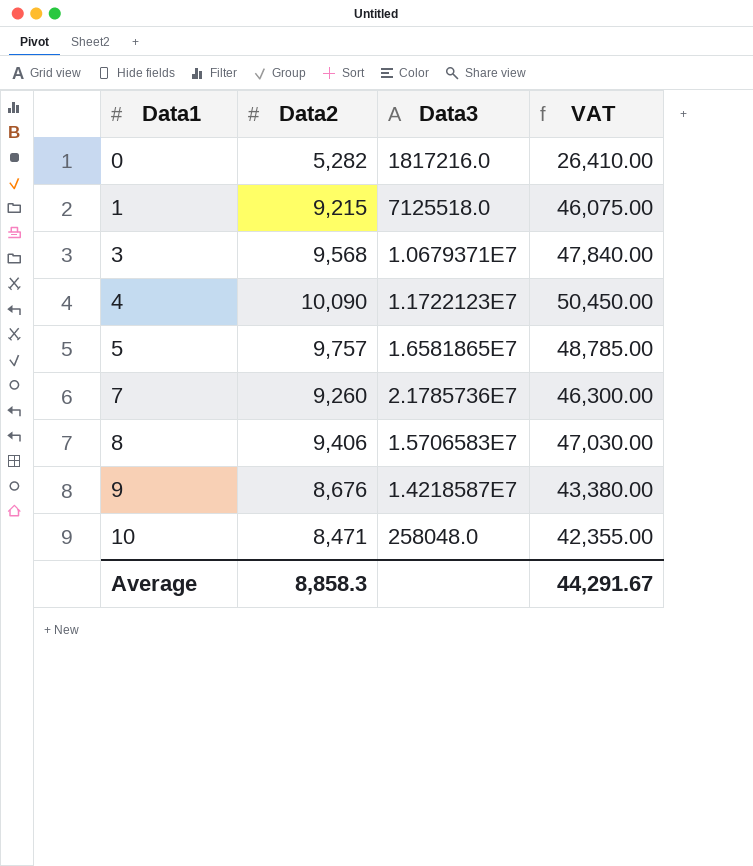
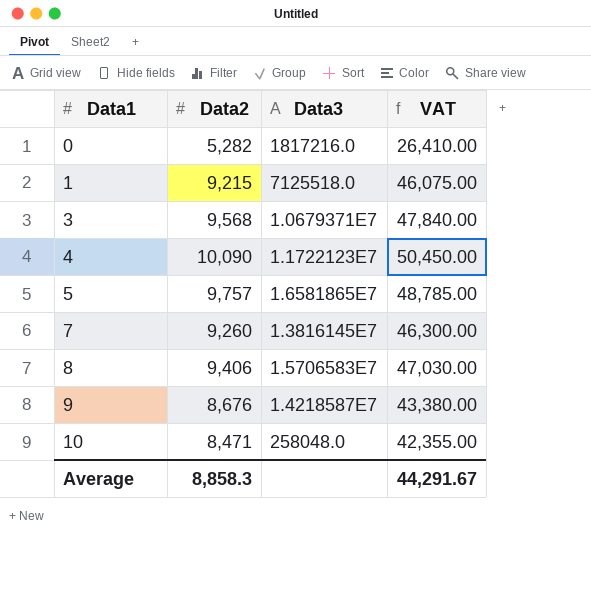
7 | Data3: 2.1785736E7 -> 1.3816145E7

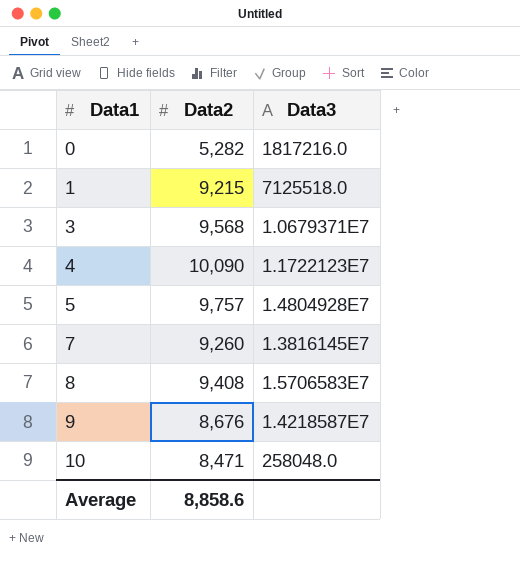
column VAT | formula: [Data2] * 5 -> none
5 | Data3: 1.6581865E7 -> 1.4804928E7
8 | Data2: 9,406 -> 9,408
Average | Data2: 8,858.3 -> 8,858.6

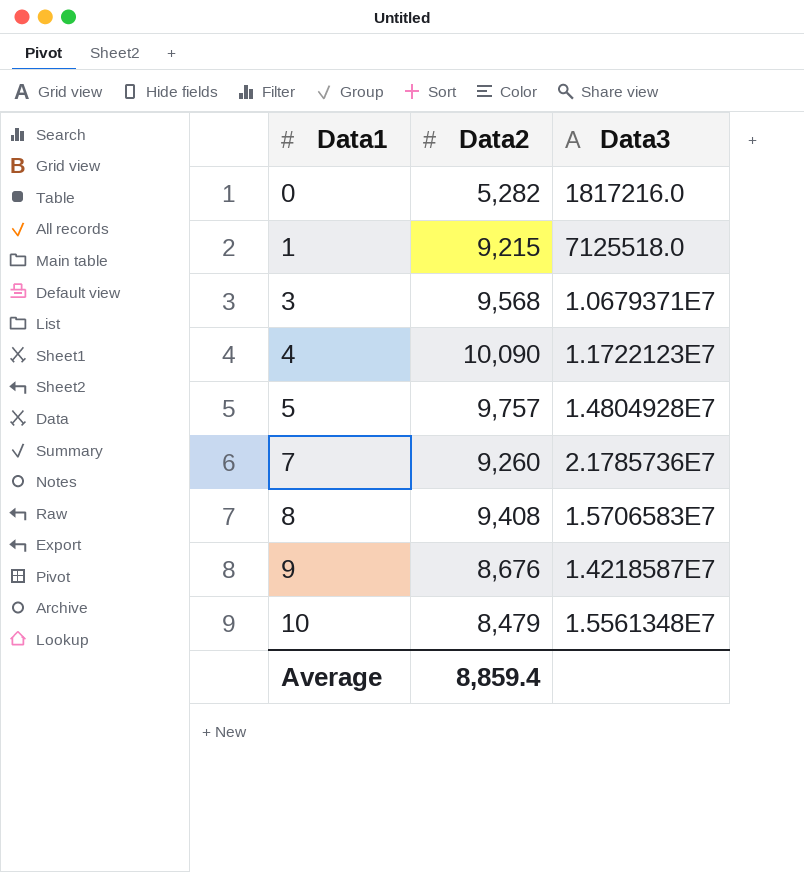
7 | Data3: 1.3816145E7 -> 2.1785736E7
10 | Data2: 8,471 -> 8,479
10 | Data3: 258048.0 -> 1.5561348E7
Average | Data2: 8,858.6 -> 8,859.4

